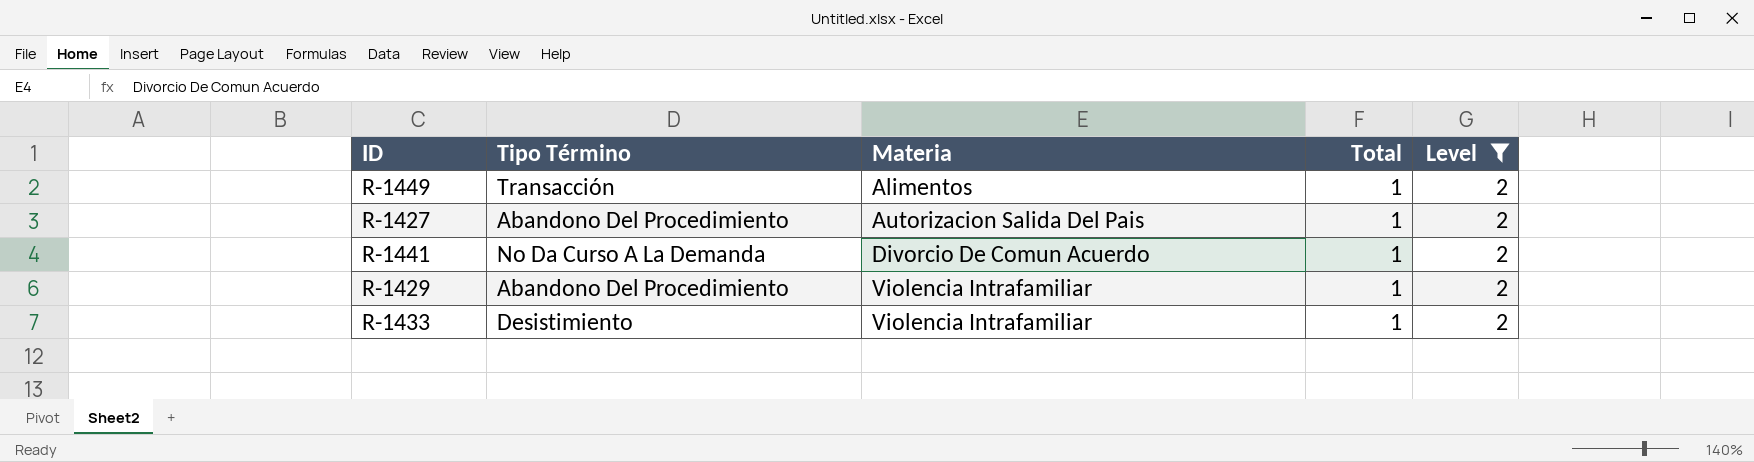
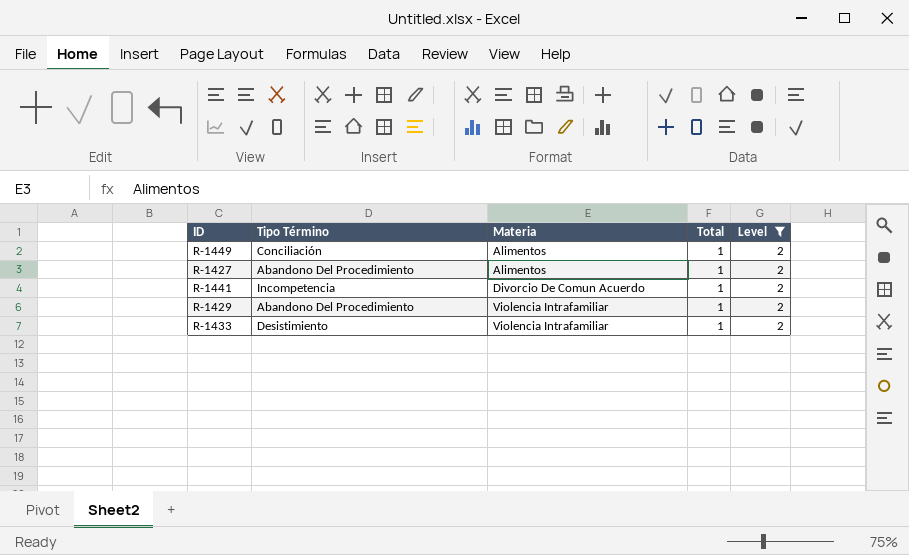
R-1449 | Tipo Término: Transacción -> Conciliación
R-1427 | Materia: Autorizacion Salida Del Pais -> Alimentos
R-1441 | Tipo Término: No Da Curso A La Demanda -> Incompetencia

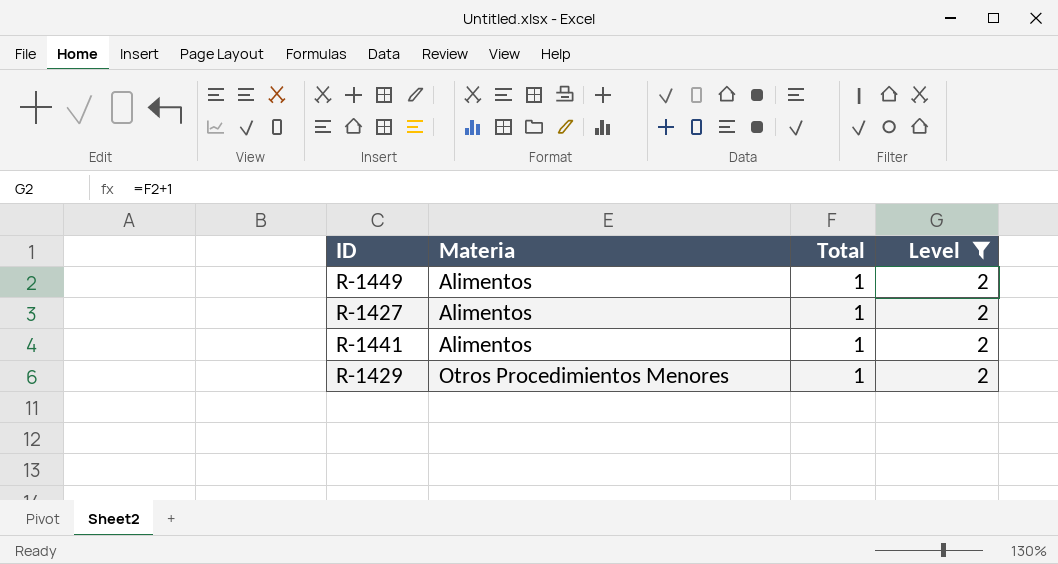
column Tipo Término | position: 2 -> none
row R-1433: Desistimiento | Violencia Intrafamiliar | 1 | 2 -> none
R-1441 | Materia: Divorcio De Comun Acuerdo -> Alimentos
R-1429 | Materia: Violencia Intrafamiliar -> Otros Procedimientos Menores

